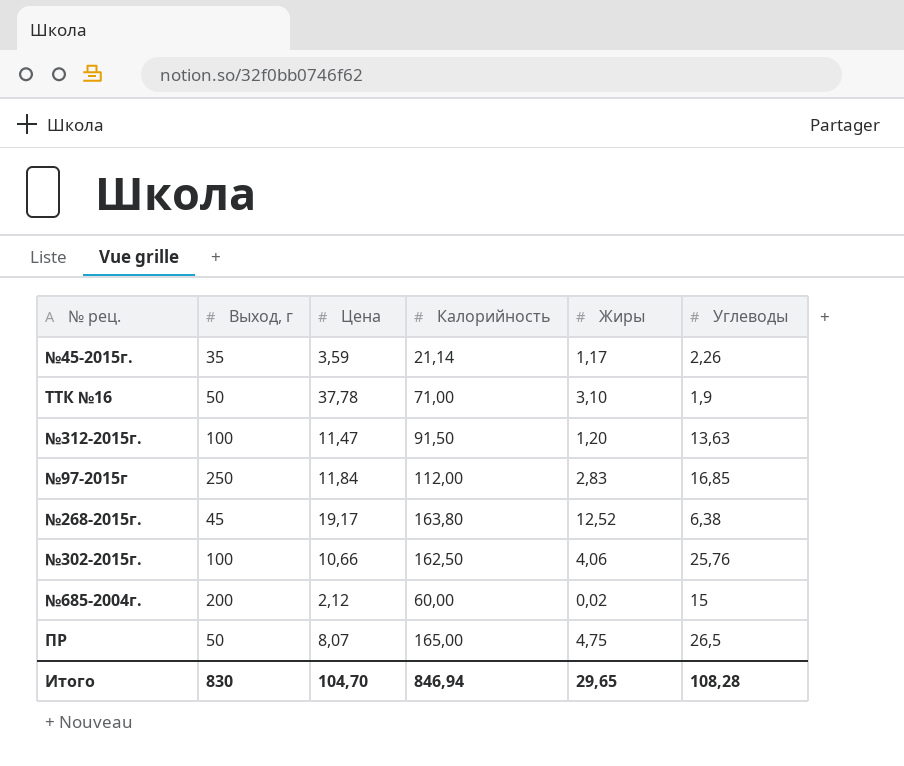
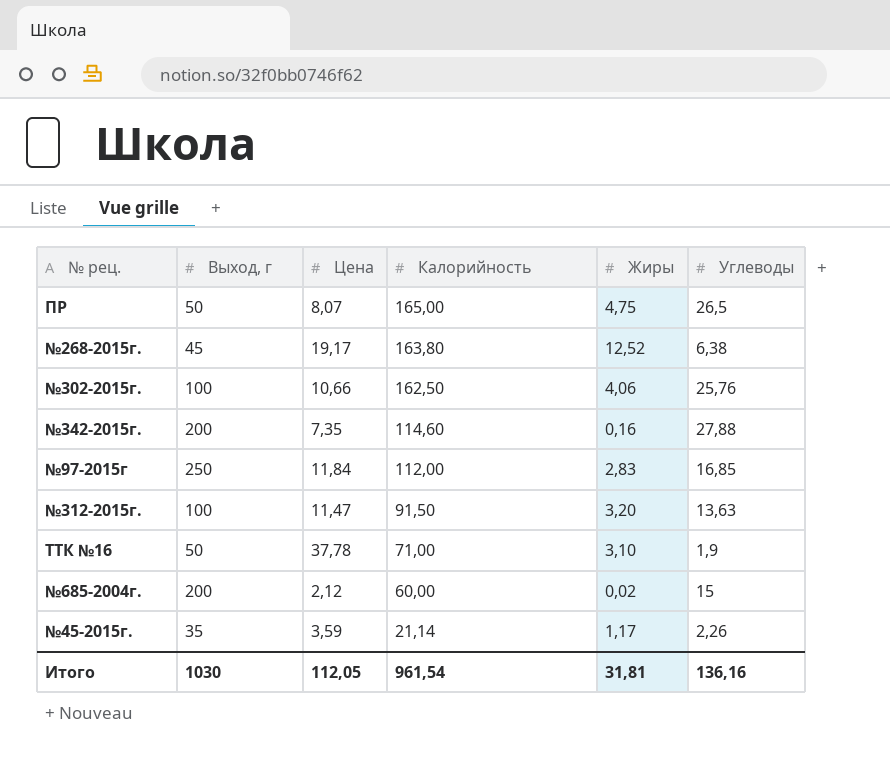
row order: none -> Калорийность descending
row №342-2015г.: none -> 200 | 7,35 | 114,60 | 0,16 | 27,88
№312-2015г. | Жиры: 1,20 -> 3,20
Итого | Выход, г: 830 -> 1030
Итого | Цена: 104,70 -> 112,05
Итого | Калорийность: 846,94 -> 961,54
Итого | Жиры: 29,65 -> 31,81
Итого | Углеводы: 108,28 -> 136,16

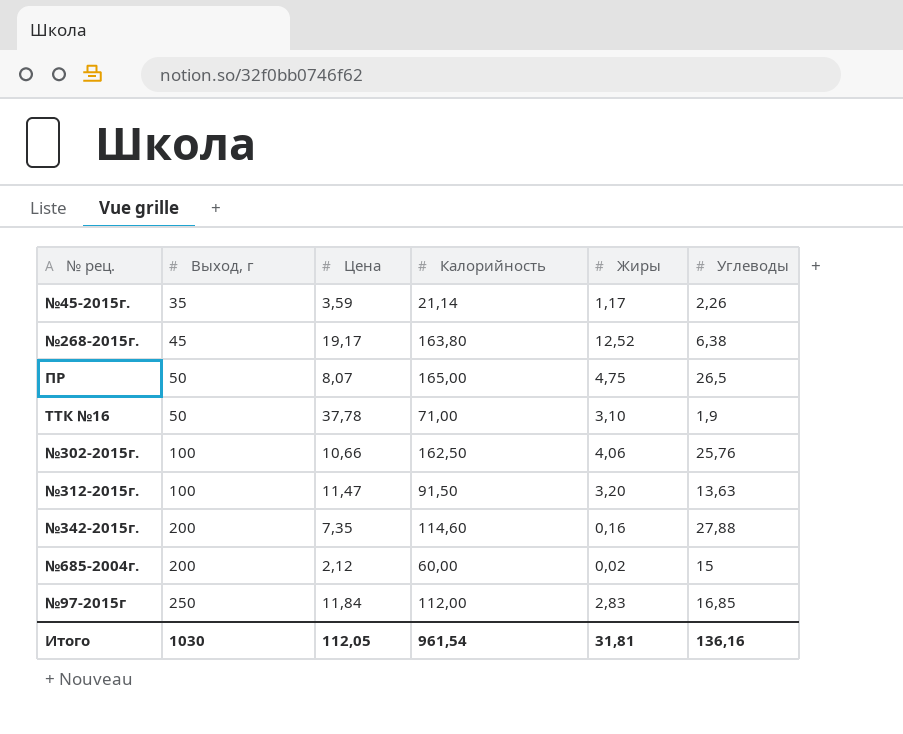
row order: Калорийность descending -> Выход, г ascending

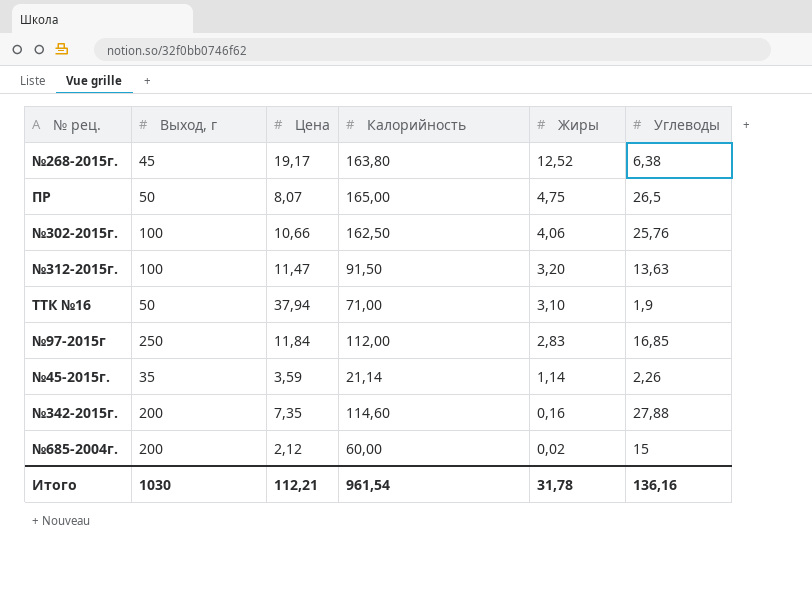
row order: Выход, г ascending -> Жиры descending
ТТК №16 | Цена: 37,78 -> 37,94
№45-2015г. | Жиры: 1,17 -> 1,14
Итого | Цена: 112,05 -> 112,21
Итого | Жиры: 31,81 -> 31,78

